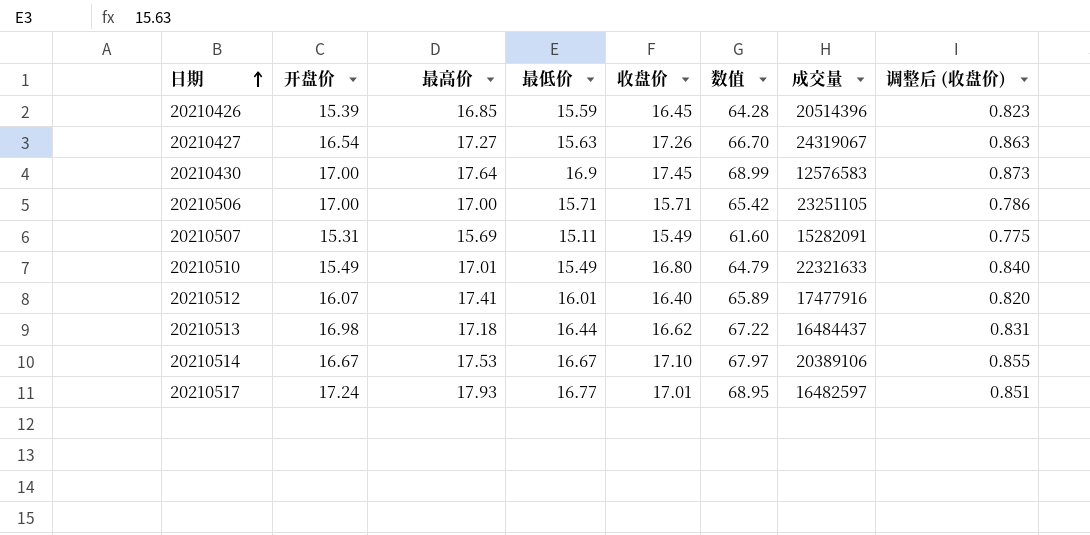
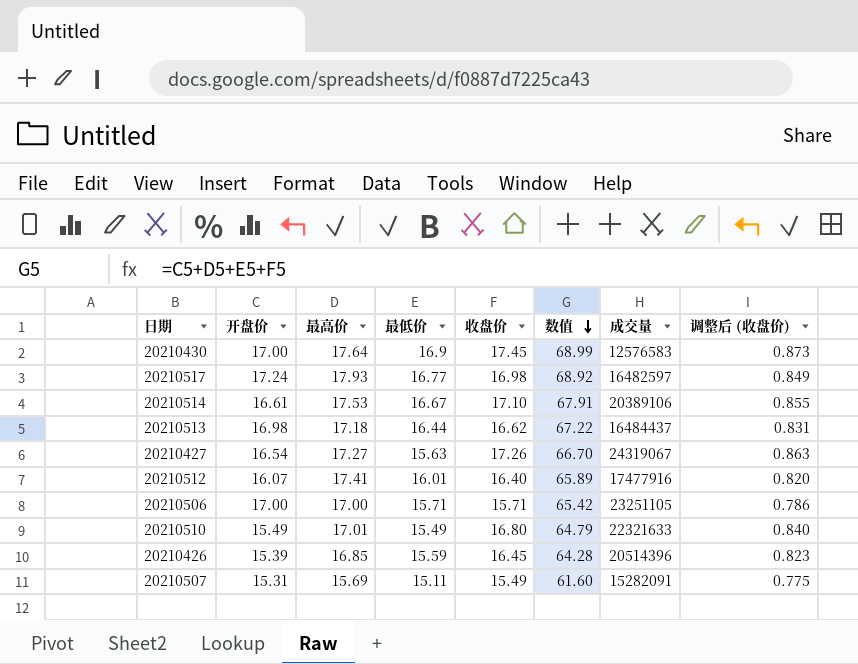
row order: 日期 ascending -> 数值 descending
20210517 | 收盘价: 17.01 -> 16.98
20210517 | 数值: 68.95 -> 68.92
20210517 | 调整后 (收盘价): 0.851 -> 0.849
20210514 | 开盘价: 16.67 -> 16.61
20210514 | 数值: 67.97 -> 67.91

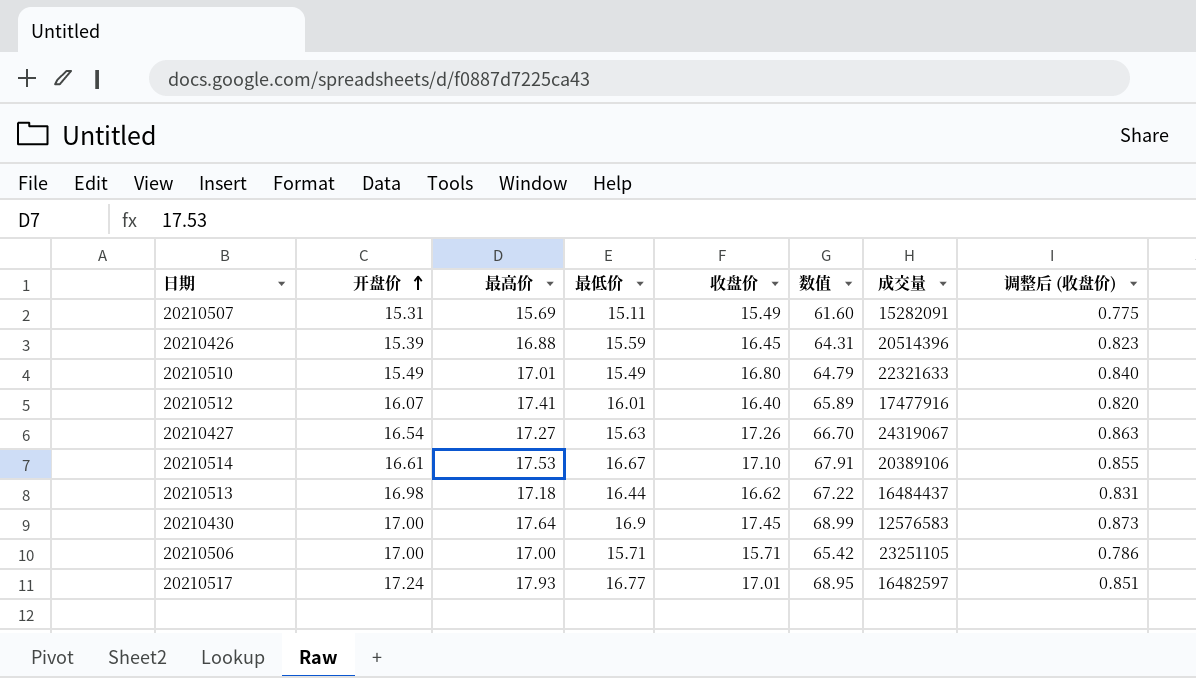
row order: 数值 descending -> 开盘价 ascending
20210426 | 最高价: 16.85 -> 16.88
20210426 | 数值: 64.28 -> 64.31
20210517 | 收盘价: 16.98 -> 17.01
20210517 | 数值: 68.92 -> 68.95
20210517 | 调整后 (收盘价): 0.849 -> 0.851

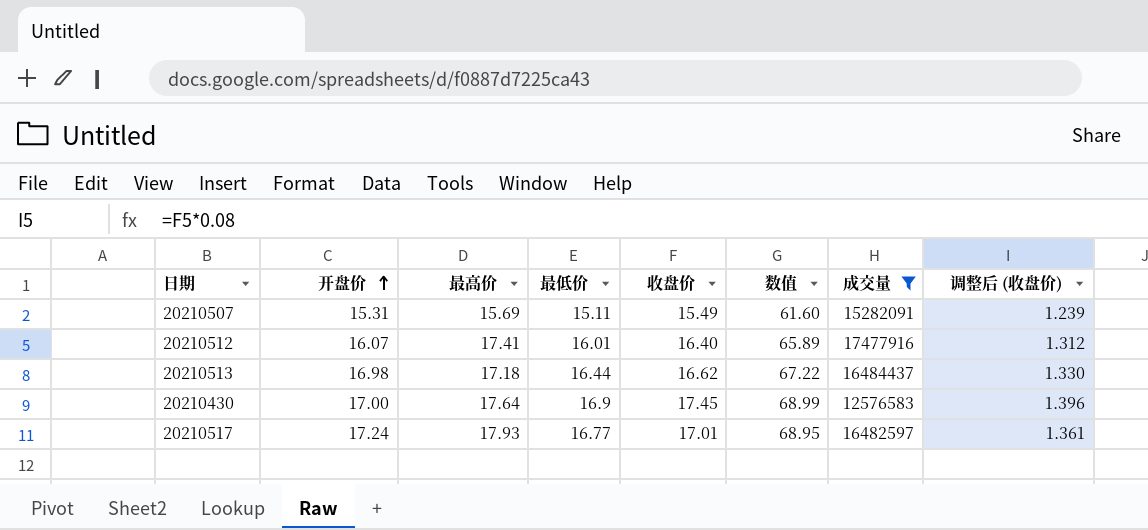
filter: none -> 成交量 <= 17477916
column 调整后 (收盘价) | formula: [收盘价] * 0.05 -> [收盘价] * 0.08

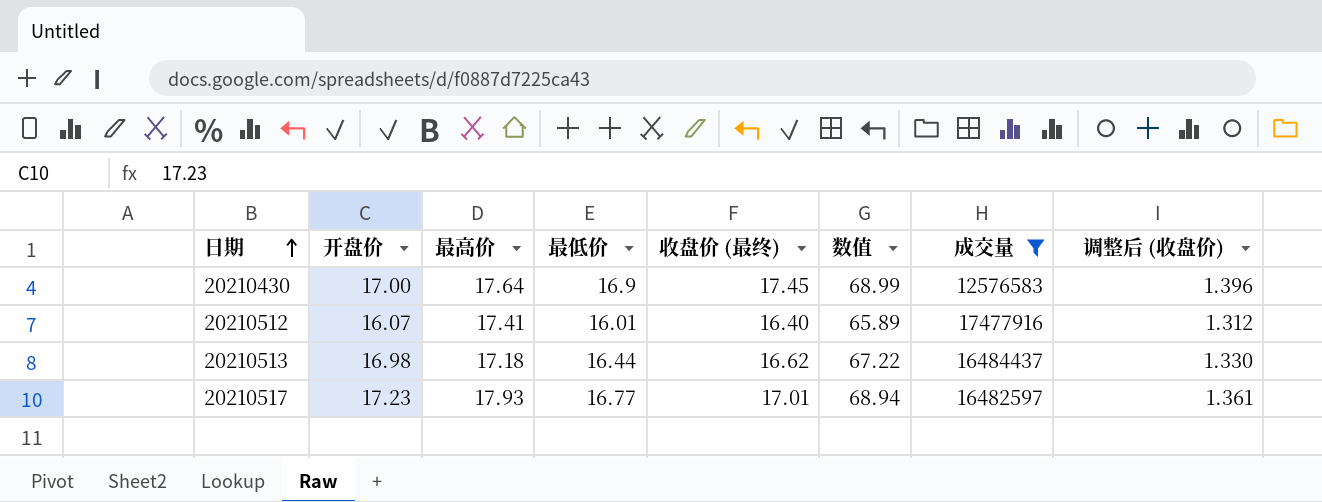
row order: 开盘价 ascending -> 日期 ascending
column name: 收盘价 -> 收盘价 (最终)
row 20210507: 15.31 | 15.69 | 15.11 | 15.49 | 61.60 | 15282091 | 1.239 -> none
20210517 | 开盘价: 17.24 -> 17.23
20210517 | 数值: 68.95 -> 68.94

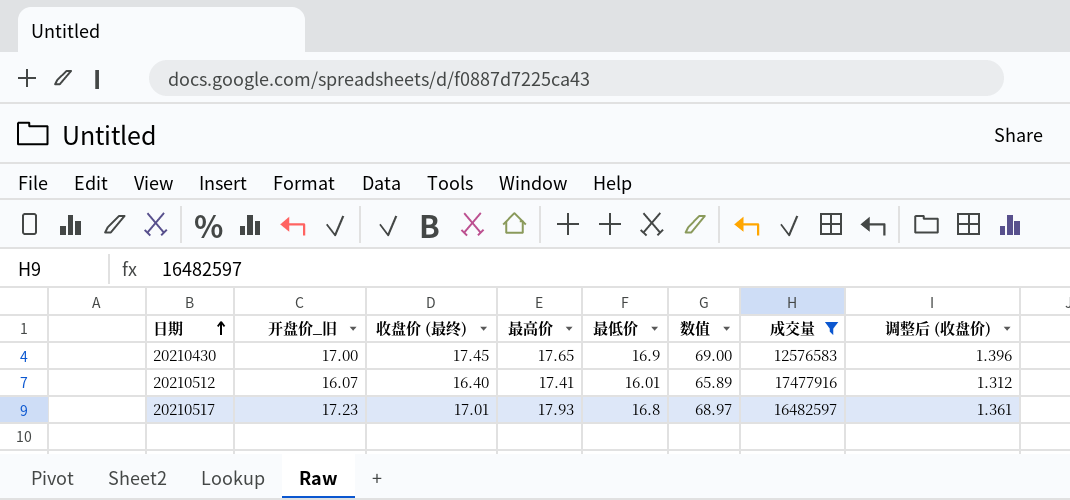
column name: 开盘价 -> 开盘价_旧
column 收盘价 (最终) | position: 5 -> 3
row 20210513: 16.98 | 17.18 | 16.44 | 16.62 | 67.22 | 16484437 | 1.330 -> none
20210430 | 最高价: 17.64 -> 17.65
20210430 | 数值: 68.99 -> 69.00
20210517 | 最低价: 16.77 -> 16.8
20210517 | 数值: 68.94 -> 68.97

